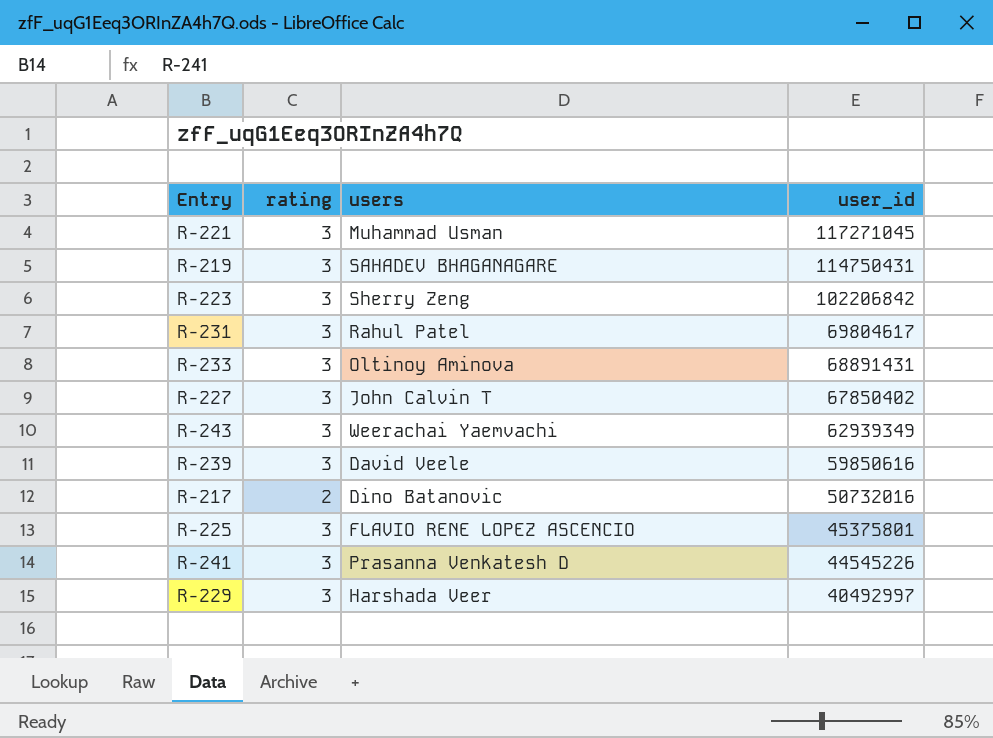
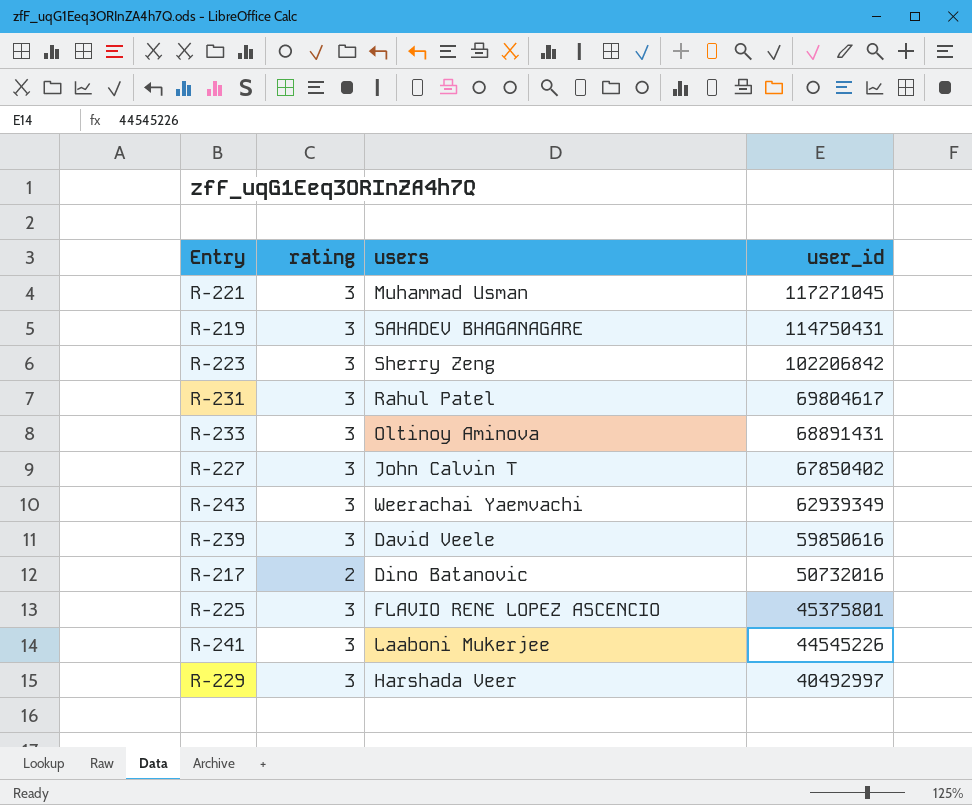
R-241 | users: Prasanna Venkatesh D -> Laaboni Mukerjee

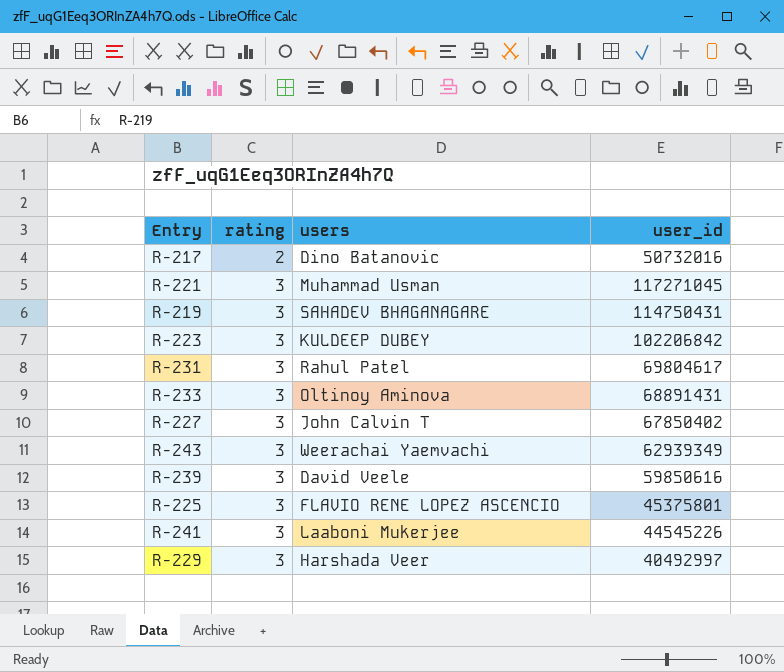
row order: user_id descending -> rating ascending
R-223 | users: Sherry Zeng -> KULDEEP DUBEY

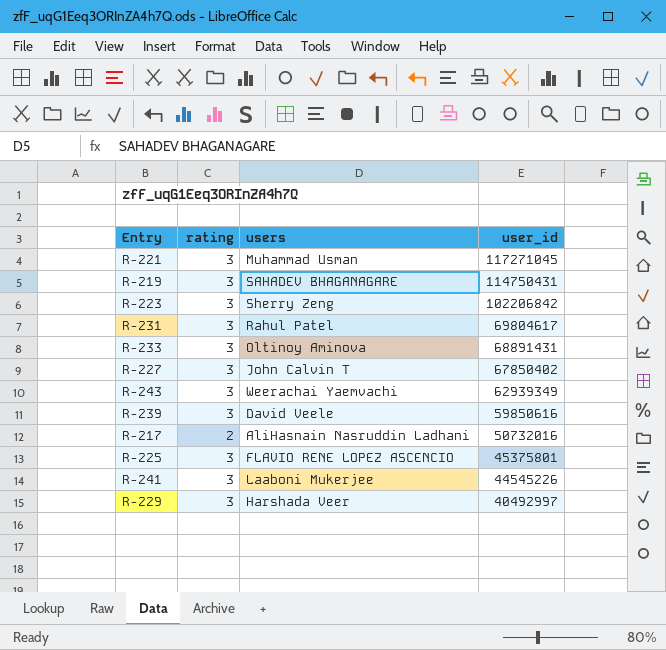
row order: rating ascending -> user_id descending
R-223 | users: KULDEEP DUBEY -> Sherry Zeng
R-217 | users: Dino Batanovic -> AliHasnain Nasruddin Ladhani

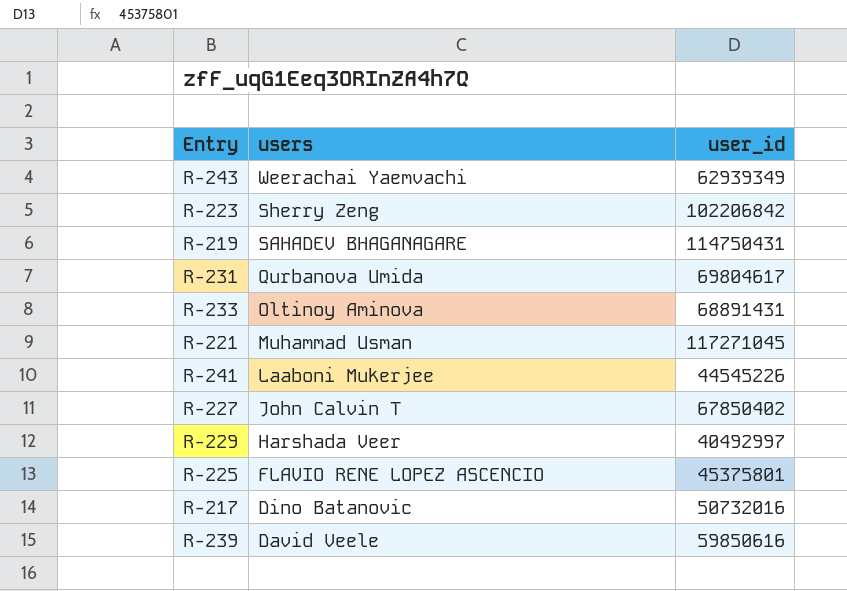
row order: user_id descending -> users descending
column rating | position: 2 -> none
R-231 | users: Rahul Patel -> Qurbanova Umida
R-217 | users: AliHasnain Nasruddin Ladhani -> Dino Batanovic

